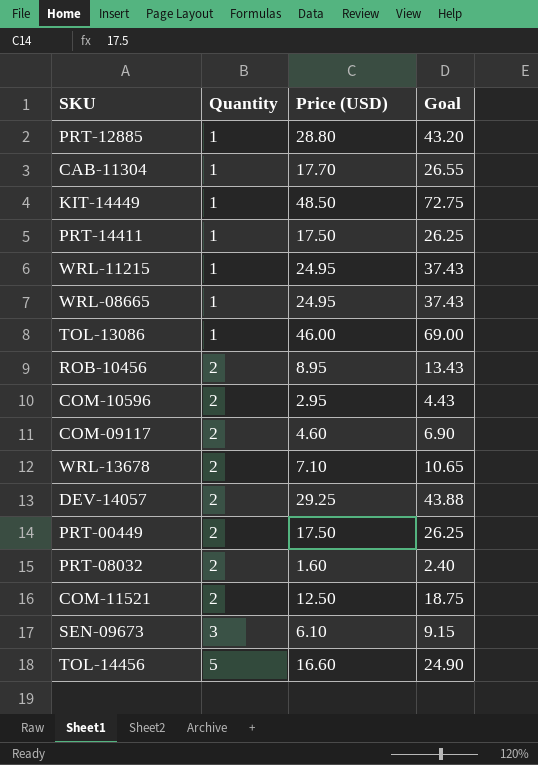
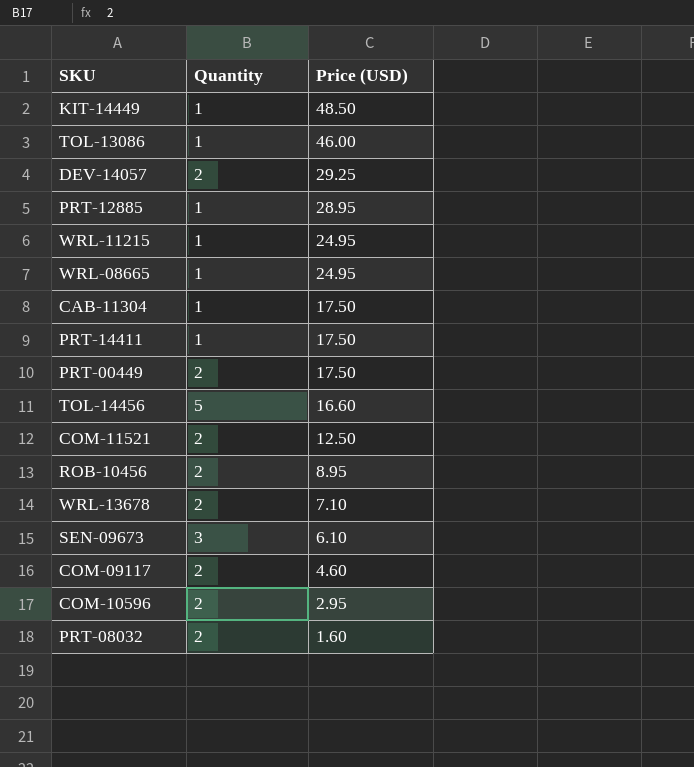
row order: Quantity ascending -> Price (USD) descending
column Goal | formula: [Price (USD)] * 1.5 -> none
PRT-12885 | Price (USD): 28.80 -> 28.95
CAB-11304 | Price (USD): 17.70 -> 17.50

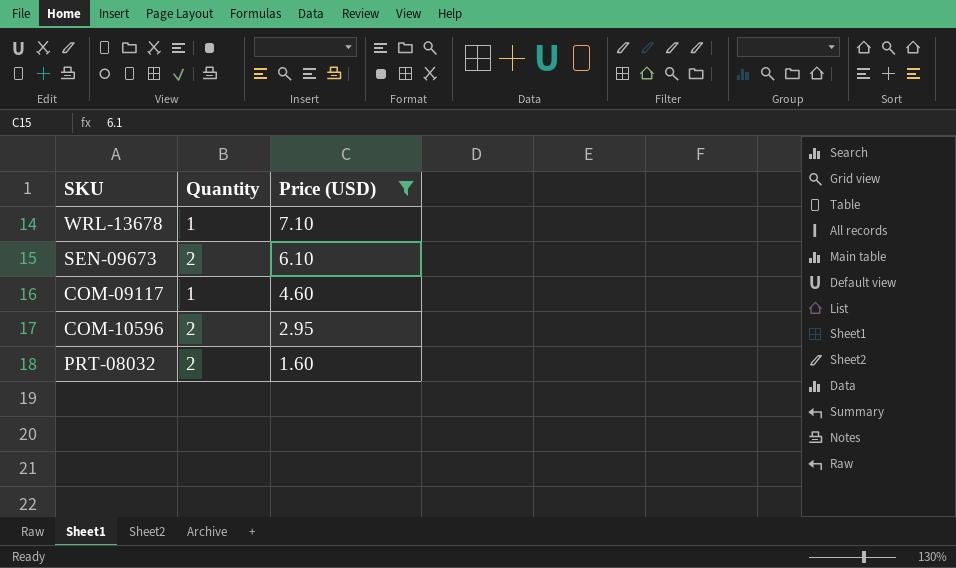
filter: none -> Price (USD) <= 7.10
WRL-13678 | Quantity: 2 -> 1
SEN-09673 | Quantity: 3 -> 2
COM-09117 | Quantity: 2 -> 1

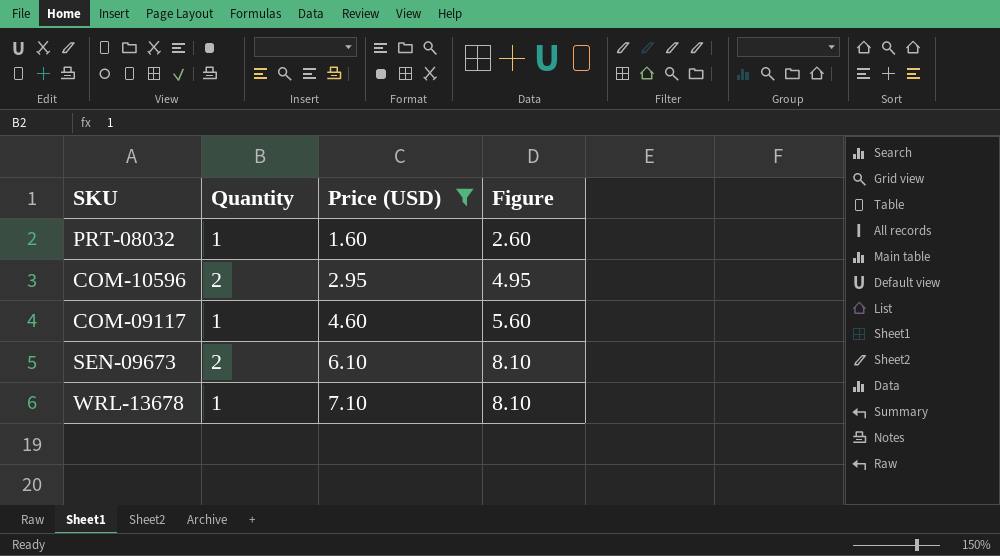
row order: Price (USD) descending -> Price (USD) ascending
column Figure | formula: none -> [Quantity] + [Price (USD)]
PRT-08032 | Quantity: 2 -> 1

